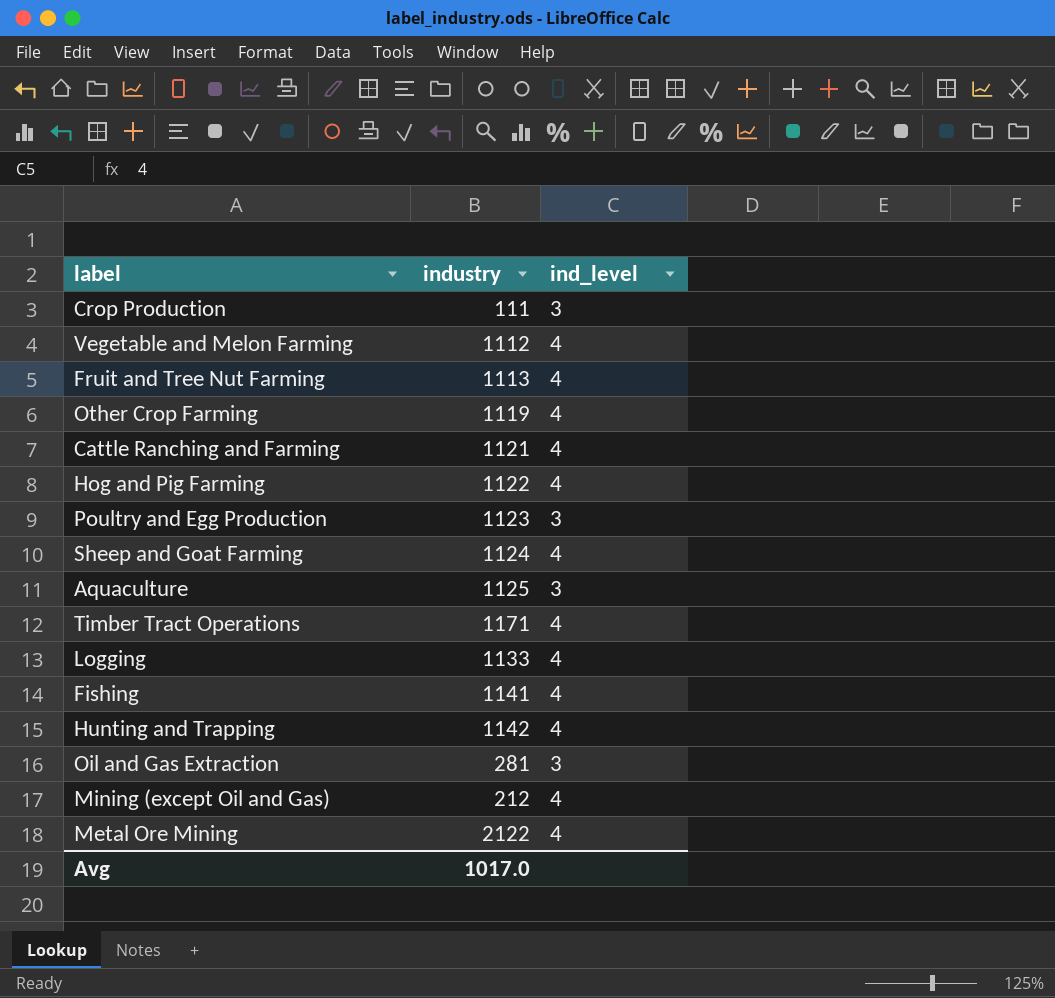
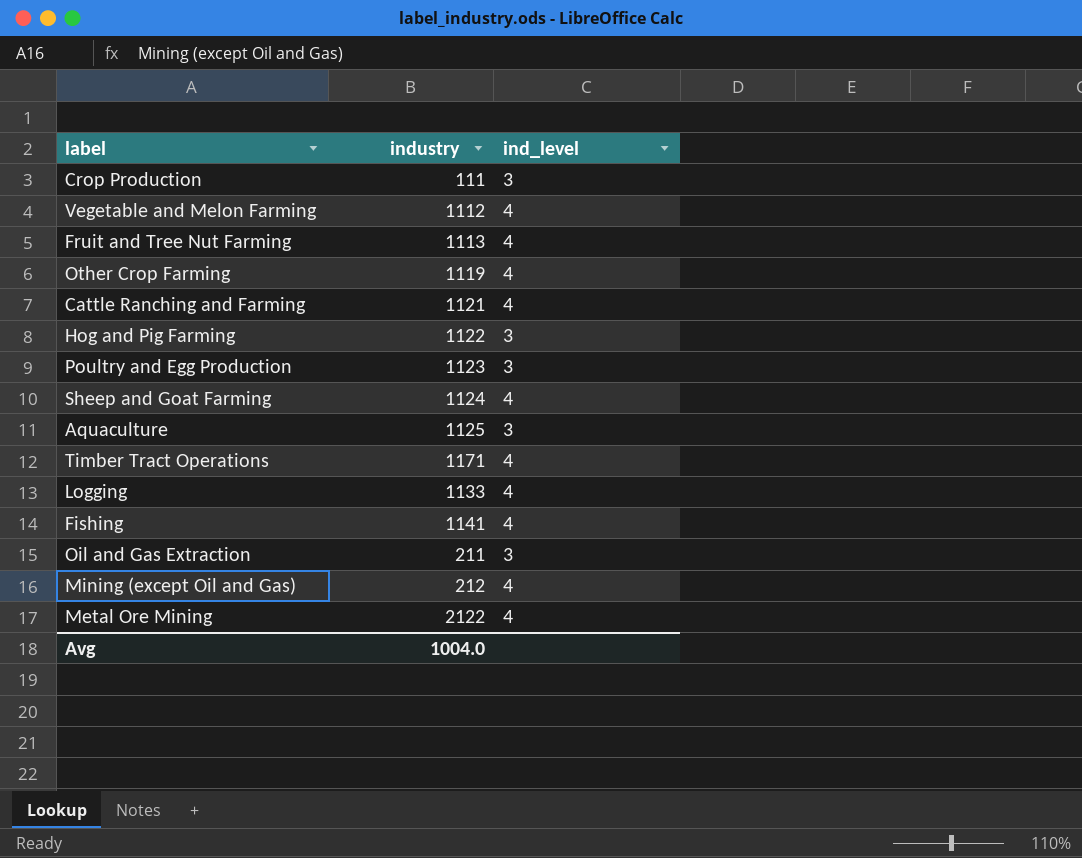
row Hunting and Trapping: 1142 | 4 -> none
Hog and Pig Farming | ind_level: 4 -> 3
Oil and Gas Extraction | industry: 281 -> 211
Avg | industry: 1017.0 -> 1004.0

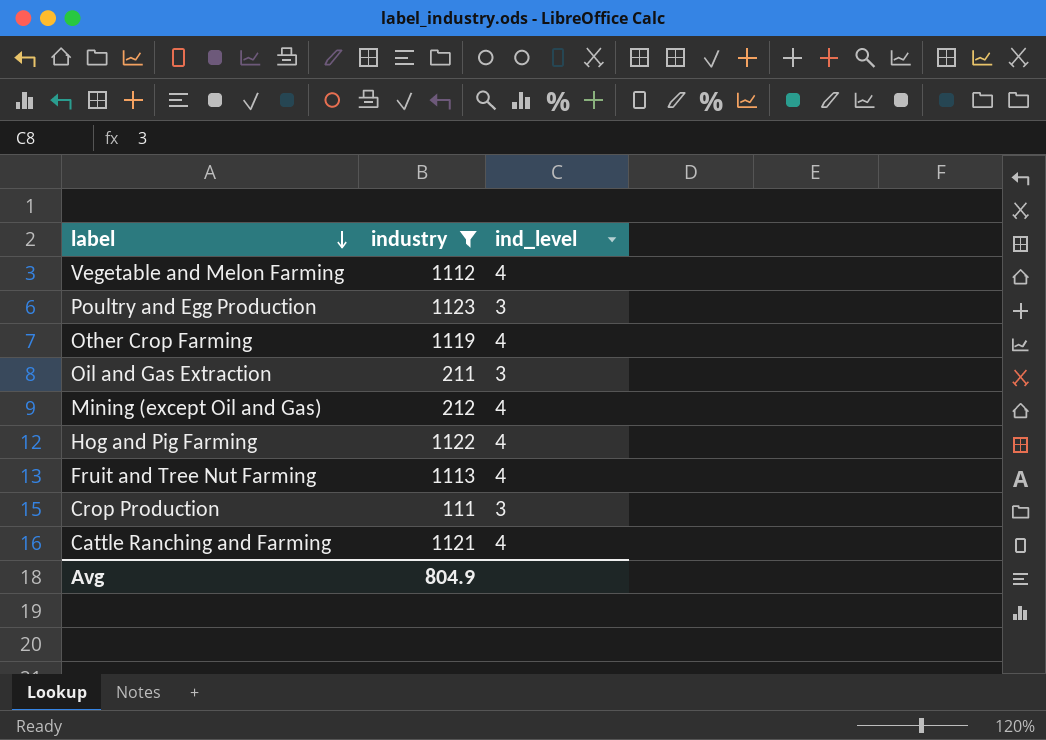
filter: none -> industry <= 1123
row order: none -> label descending
Hog and Pig Farming | ind_level: 3 -> 4
Avg | industry: 1004.0 -> 804.9

